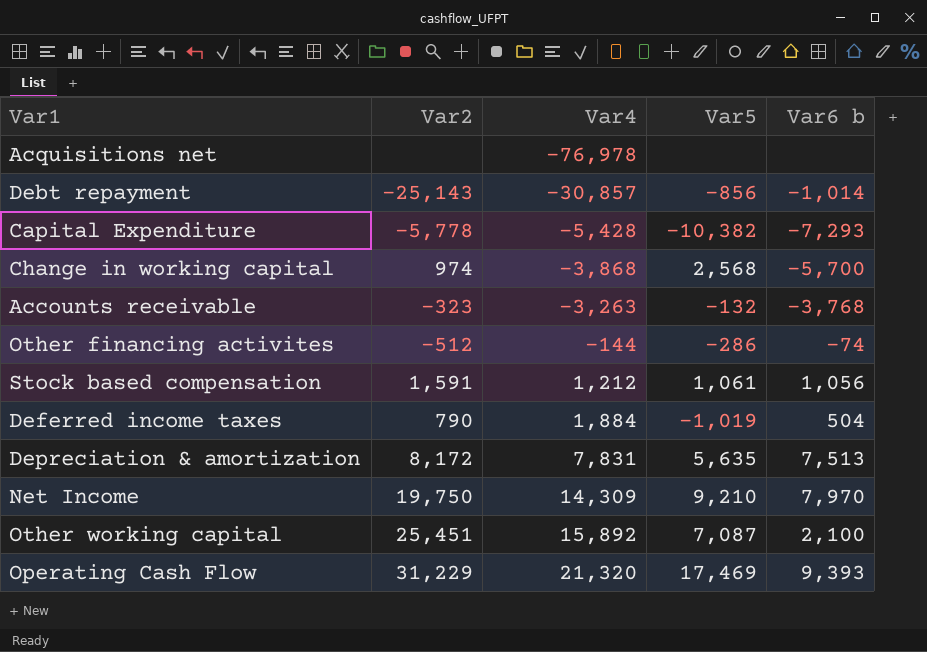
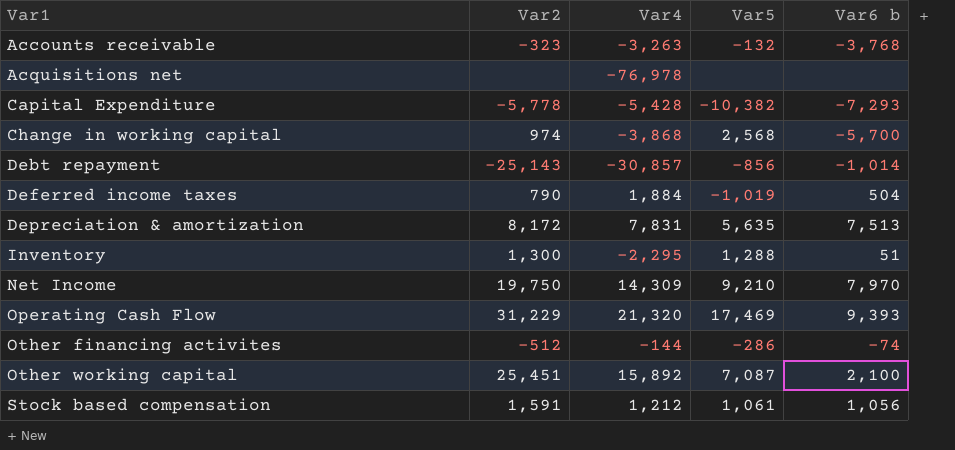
row order: Var4 ascending -> Var1 ascending
row Inventory: none -> 1,300 | -2,295 | 1,288 | 51

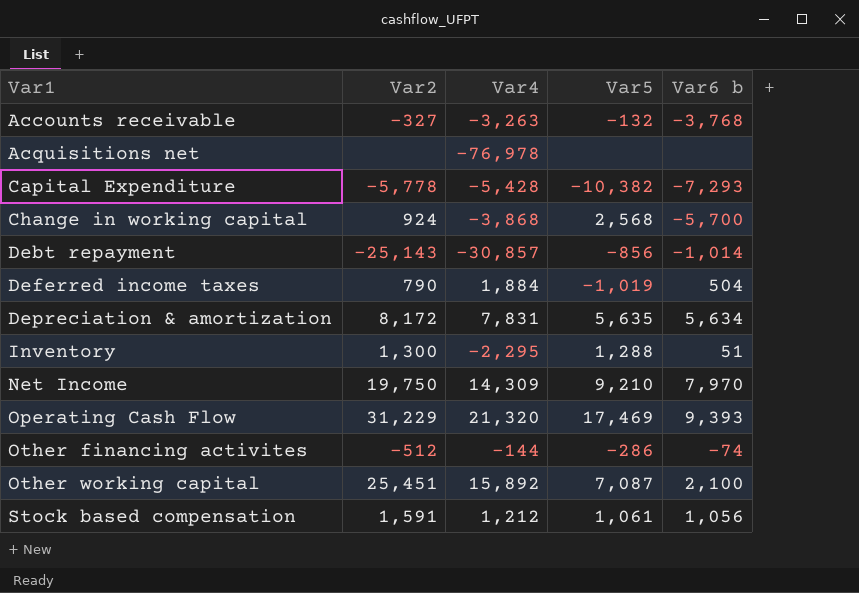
Accounts receivable | Var2: -323 -> -327
Change in working capital | Var2: 974 -> 924
Depreciation & amortization | Var6 b: 7,513 -> 5,634

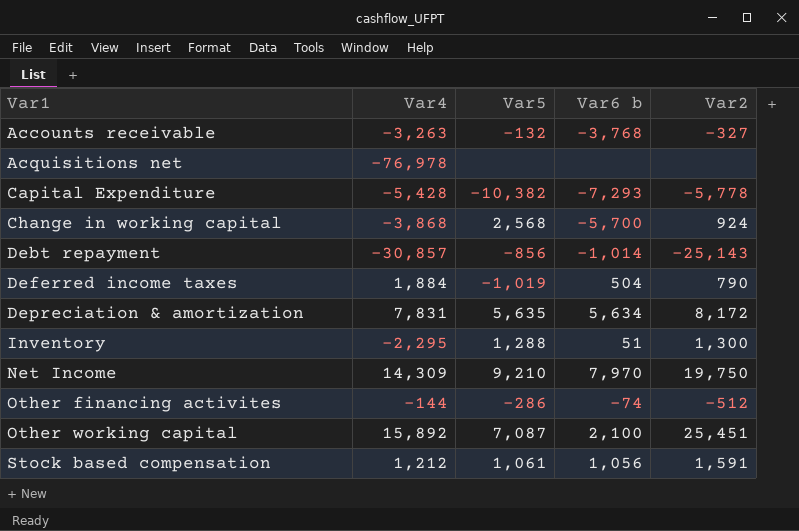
column Var2 | position: 2 -> 5
row Operating Cash Flow: 31,229 | 21,320 | 17,469 | 9,393 -> none

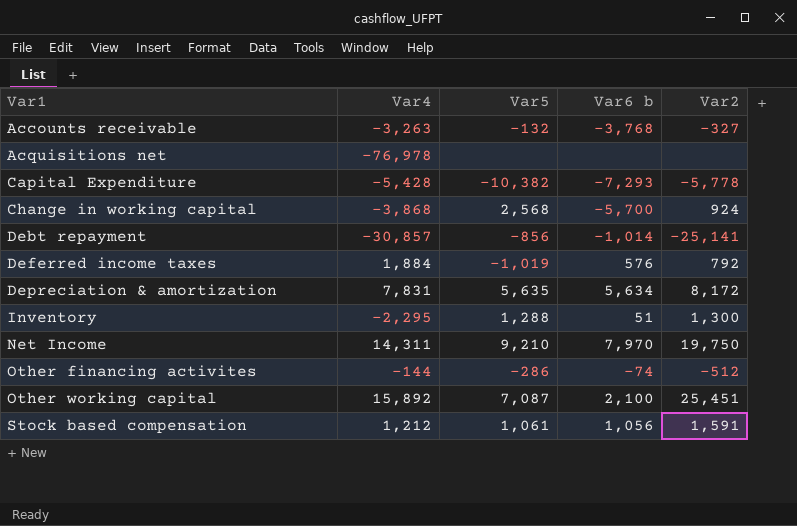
Debt repayment | Var2: -25,143 -> -25,141
Deferred income taxes | Var6 b: 504 -> 576
Deferred income taxes | Var2: 790 -> 792
Net Income | Var4: 14,309 -> 14,311

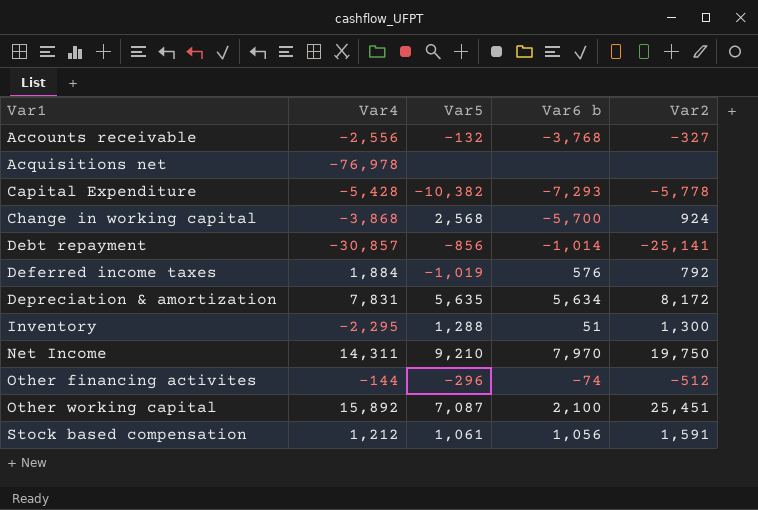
Accounts receivable | Var4: -3,263 -> -2,556
Other financing activites | Var5: -286 -> -296

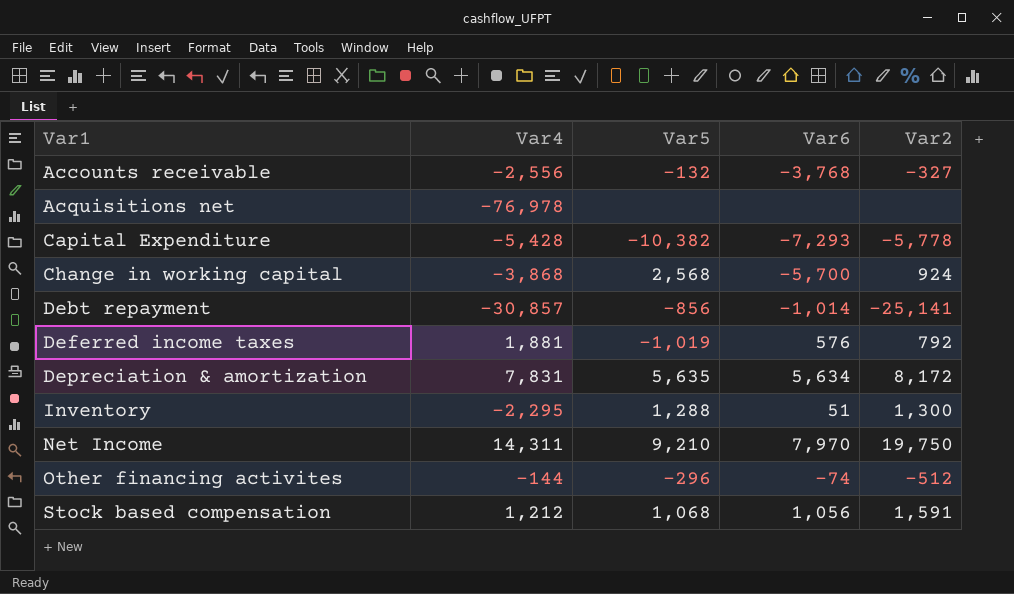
column name: Var6 b -> Var6
row Other working capital: 15,892 | 7,087 | 2,100 | 25,451 -> none
Deferred income taxes | Var4: 1,884 -> 1,881
Stock based compensation | Var5: 1,061 -> 1,068

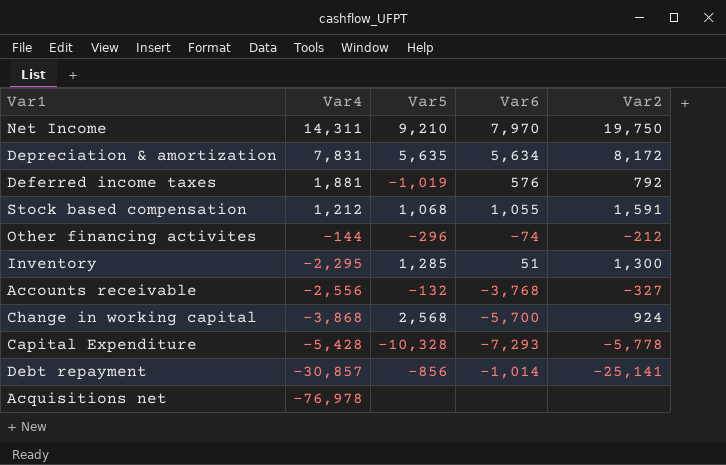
row order: Var1 ascending -> Var4 descending
Stock based compensation | Var6: 1,056 -> 1,055
Other financing activites | Var2: -512 -> -212
Inventory | Var5: 1,288 -> 1,285
Capital Expenditure | Var5: -10,382 -> -10,328

